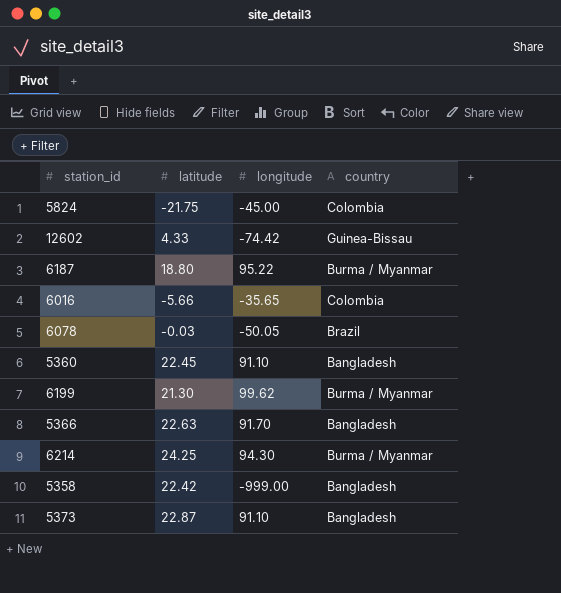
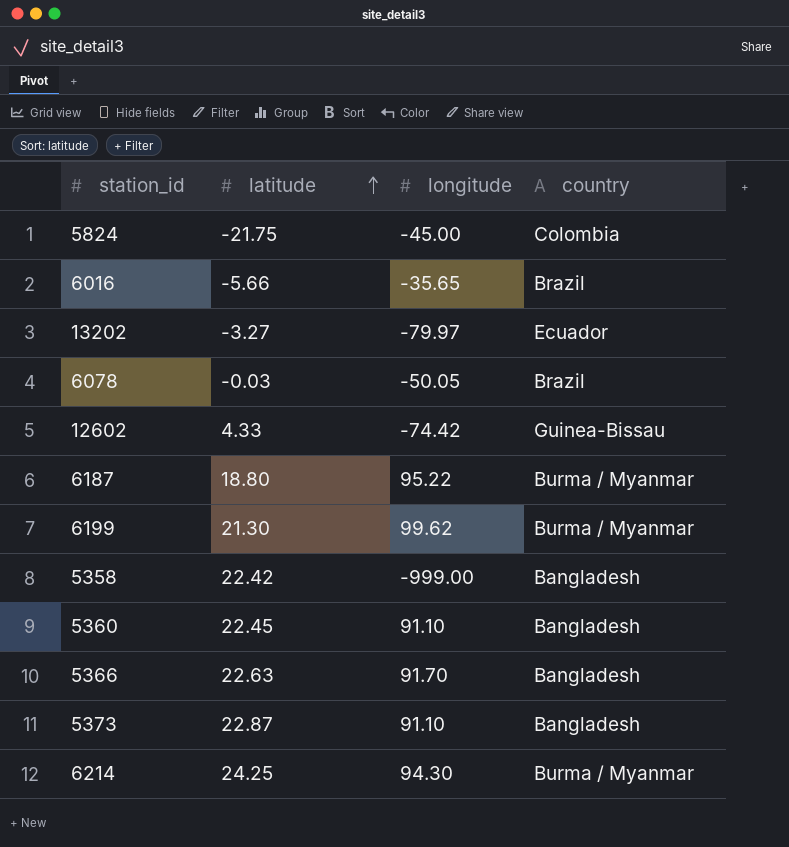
row order: none -> latitude ascending
6016 | country: Colombia -> Brazil
row 13202: none -> -3.27 | -79.97 | Ecuador

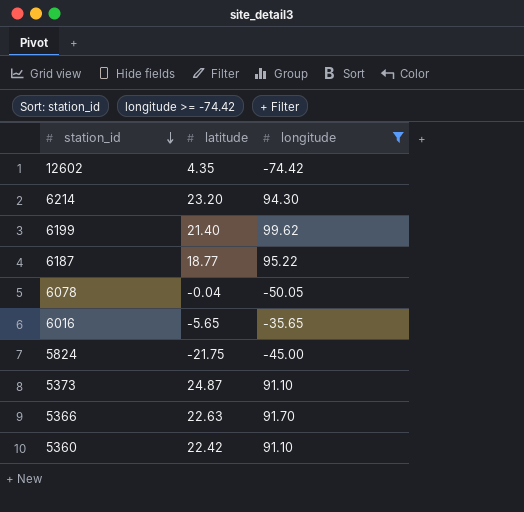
filter: none -> longitude >= -74.42
row order: latitude ascending -> station_id descending
column country | position: 4 -> none
12602 | latitude: 4.33 -> 4.35
6214 | latitude: 24.25 -> 23.20
6199 | latitude: 21.30 -> 21.40
6187 | latitude: 18.80 -> 18.77
6078 | latitude: -0.03 -> -0.04
6016 | latitude: -5.66 -> -5.65
5373 | latitude: 22.87 -> 24.87
5360 | latitude: 22.45 -> 22.42

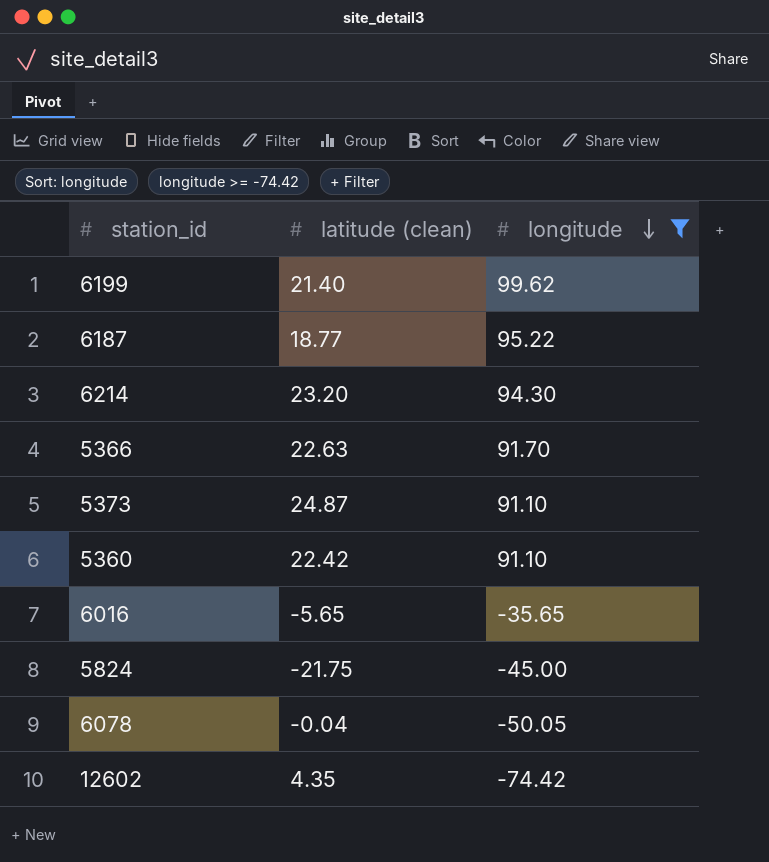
row order: station_id descending -> longitude descending
column name: latitude -> latitude (clean)

